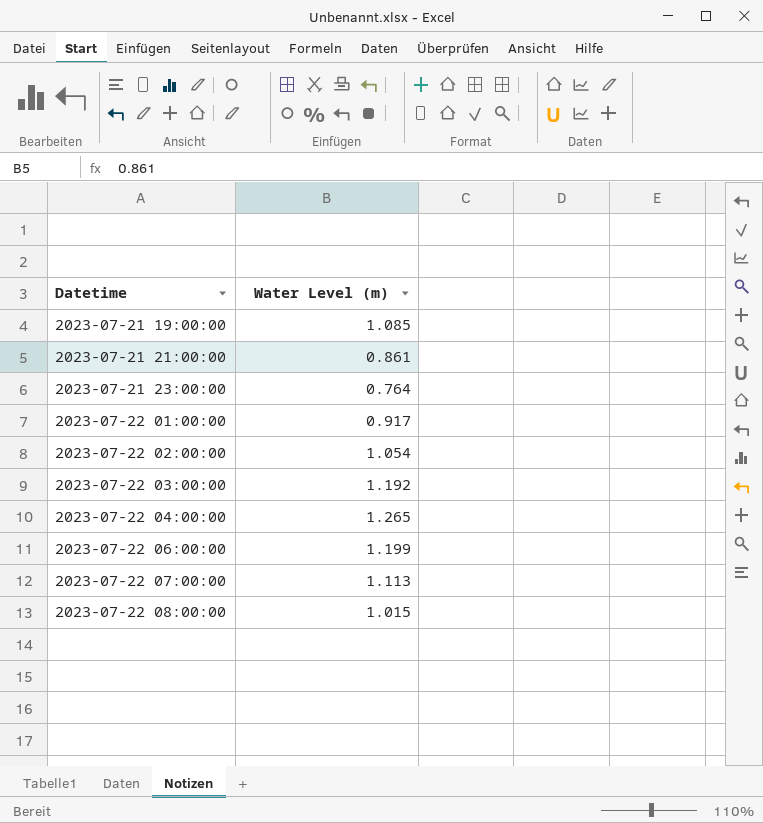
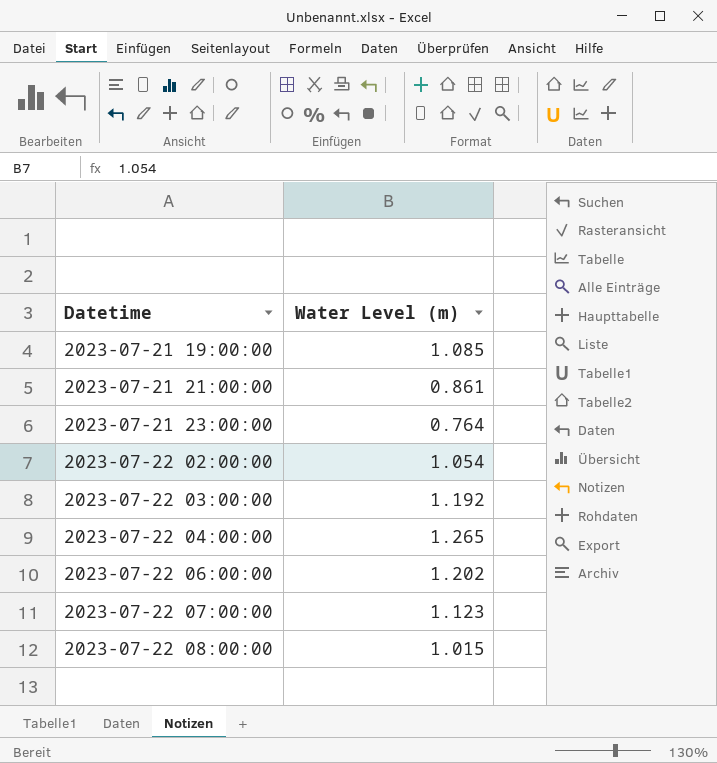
row 2023-07-22 01:00:00: 0.917 -> none
2023-07-22 06:00:00 | Water Level (m): 1.199 -> 1.202
2023-07-22 07:00:00 | Water Level (m): 1.113 -> 1.123

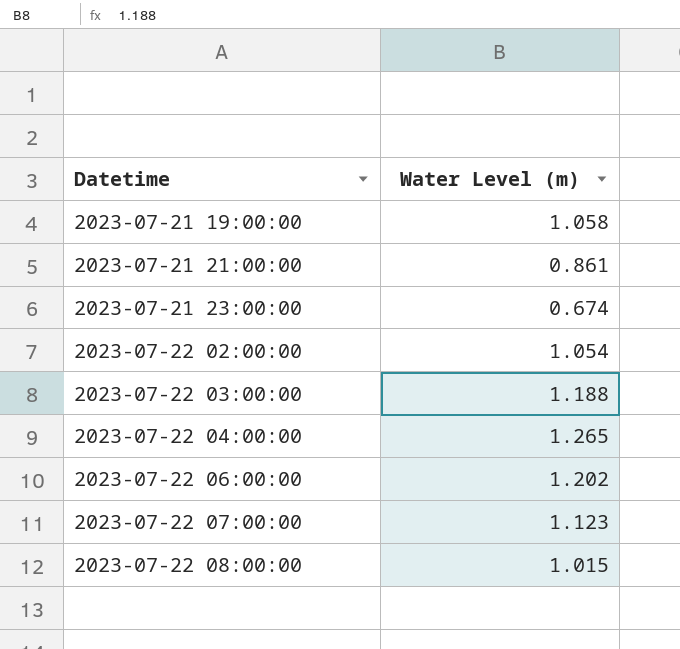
2023-07-21 19:00:00 | Water Level (m): 1.085 -> 1.058
2023-07-21 23:00:00 | Water Level (m): 0.764 -> 0.674
2023-07-22 03:00:00 | Water Level (m): 1.192 -> 1.188

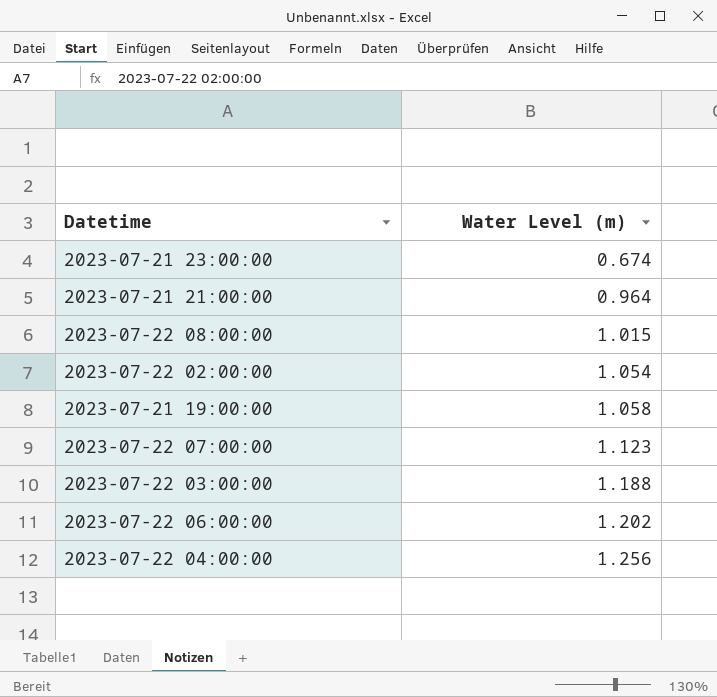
row order: Datetime ascending -> Water Level (m) ascending
2023-07-21 21:00:00 | Water Level (m): 0.861 -> 0.964
2023-07-22 04:00:00 | Water Level (m): 1.265 -> 1.256

